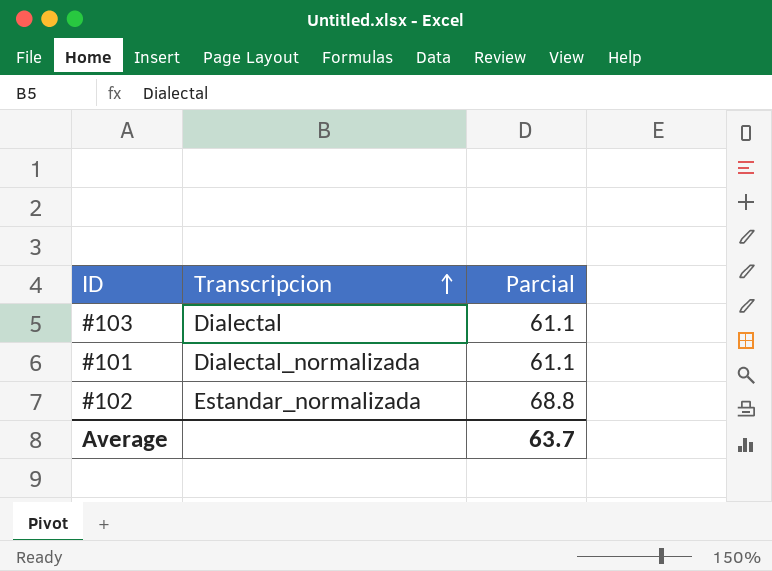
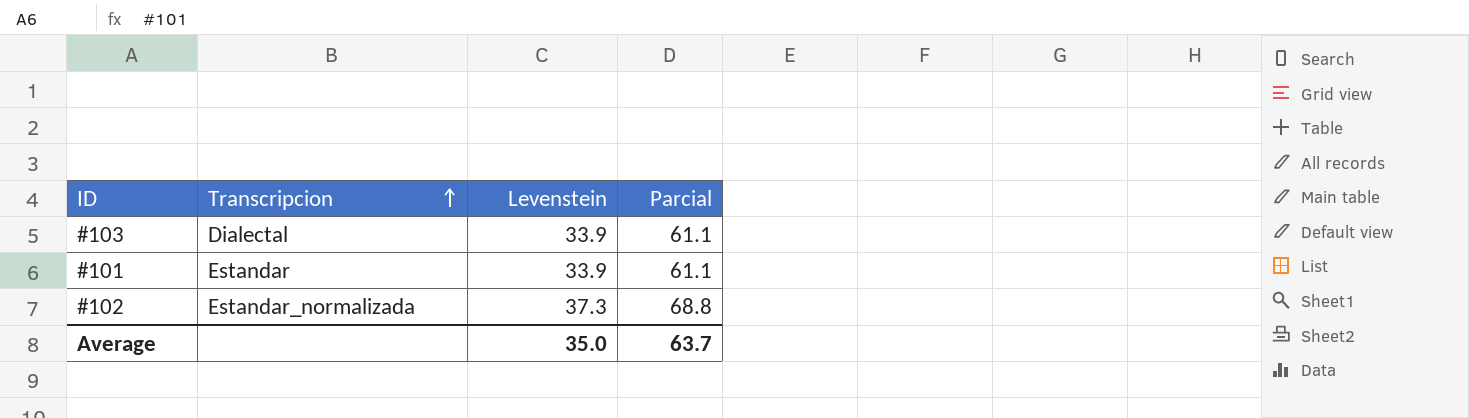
column Levenstein | position: none -> 3
#101 | Transcripcion: Dialectal_normalizada -> Estandar

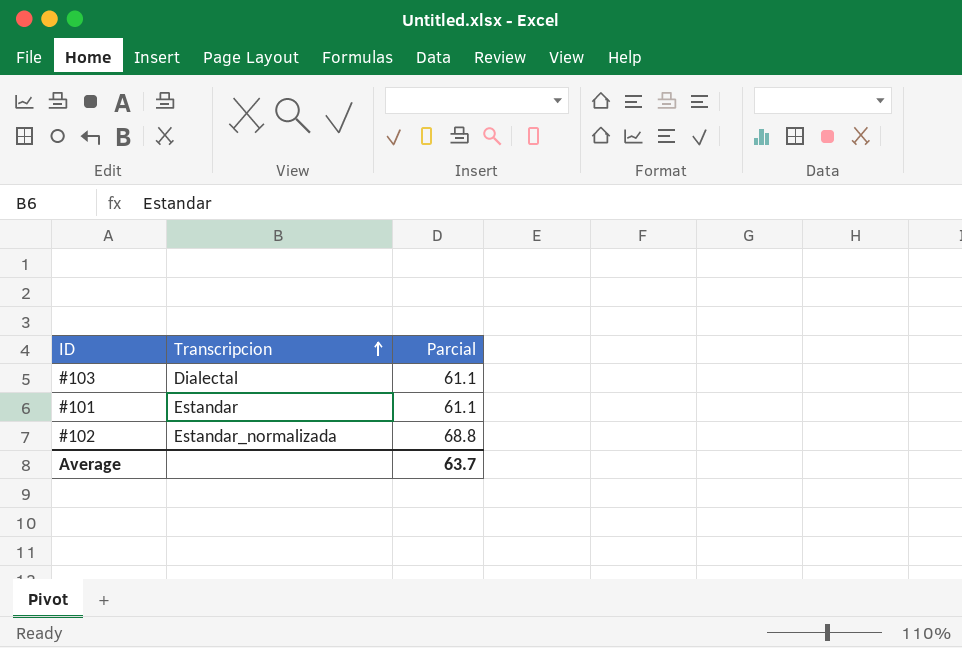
column Levenstein | position: 3 -> none

